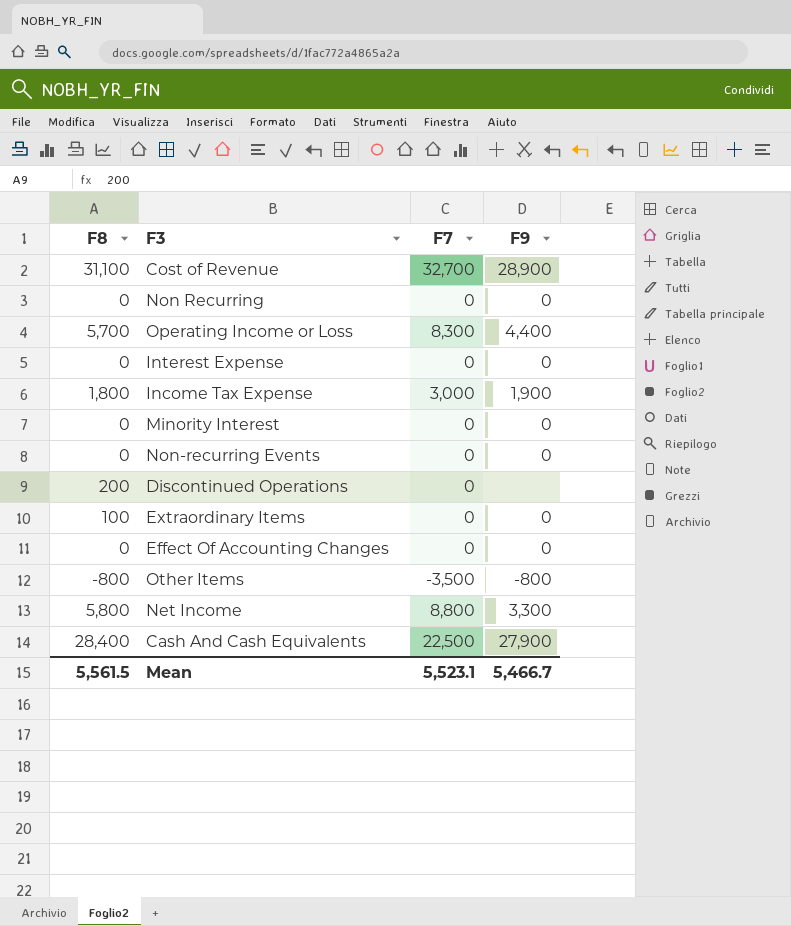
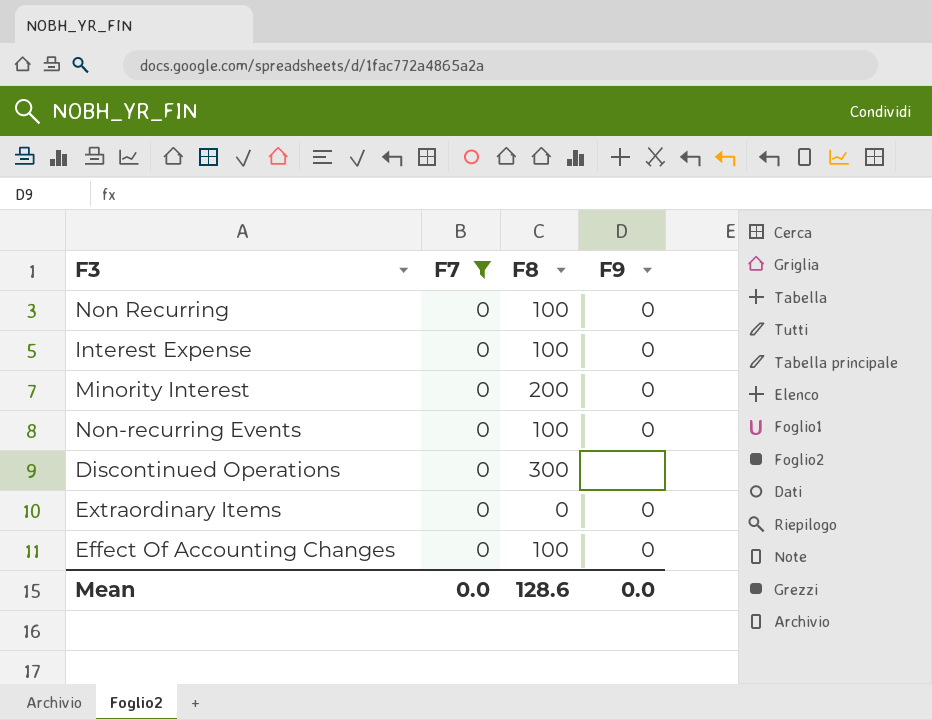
filter: none -> F7 = 0
column F8 | position: 1 -> 3
Non Recurring | F8: 0 -> 100
Interest Expense | F8: 0 -> 100
Minority Interest | F8: 0 -> 200
Non-recurring Events | F8: 0 -> 100
Discontinued Operations | F8: 200 -> 300
Extraordinary Items | F8: 100 -> 0
Effect Of Accounting Changes | F8: 0 -> 100
Mean | F7: 5,523.1 -> 0.0
Mean | F8: 5,561.5 -> 128.6
Mean | F9: 5,466.7 -> 0.0

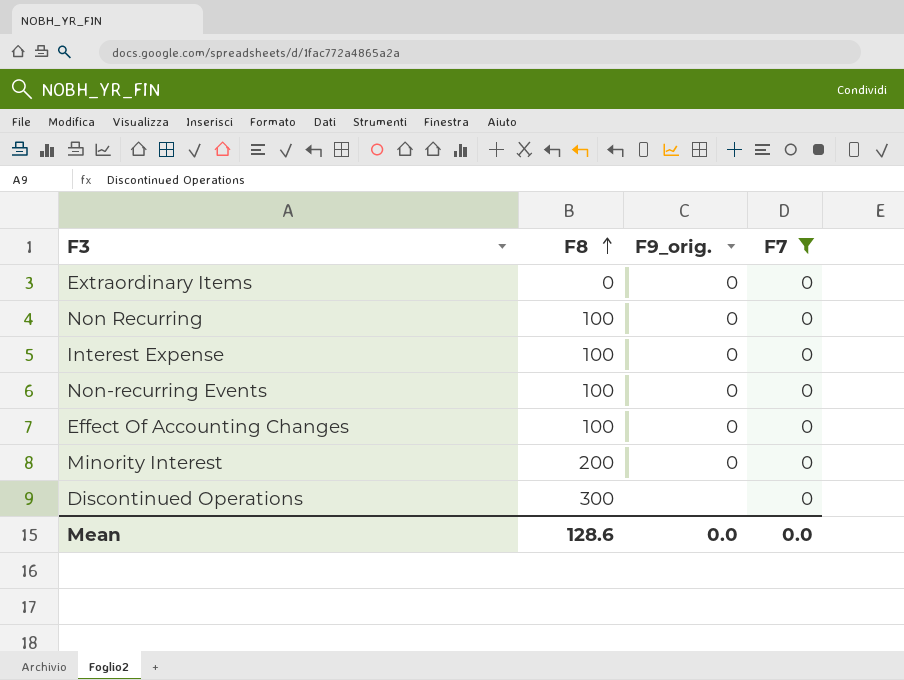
row order: none -> F8 ascending
column name: F9 -> F9_orig.
column F7 | position: 2 -> 4

